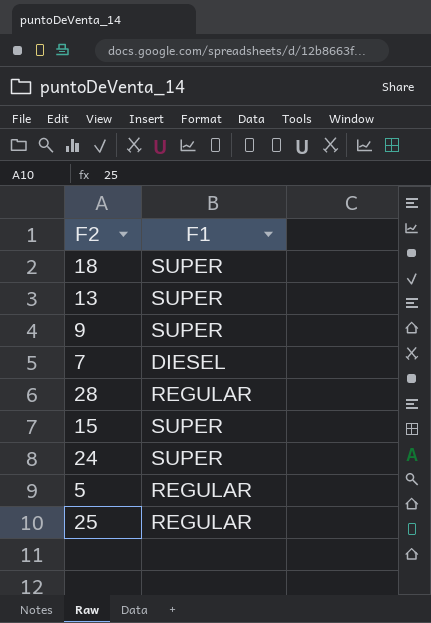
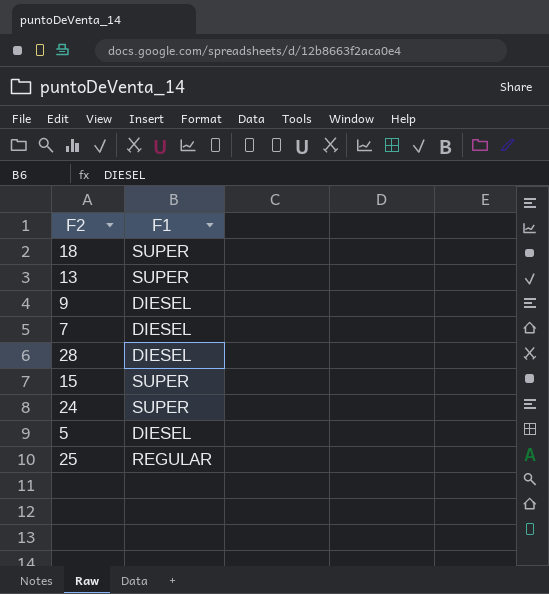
9 | F1: SUPER -> DIESEL
28 | F1: REGULAR -> DIESEL
5 | F1: REGULAR -> DIESEL

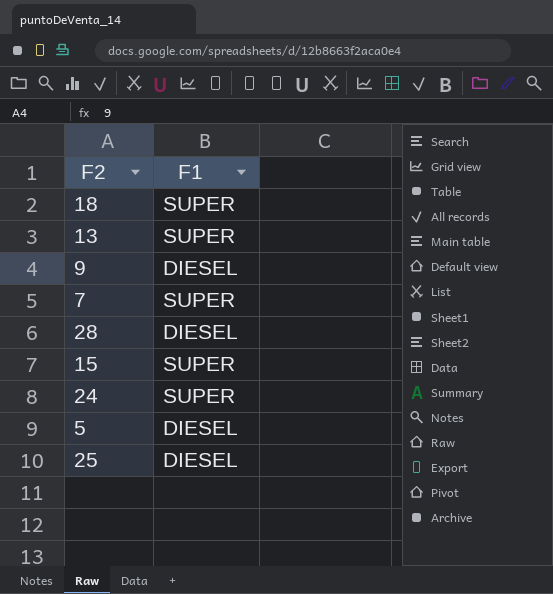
7 | F1: DIESEL -> SUPER
25 | F1: REGULAR -> DIESEL

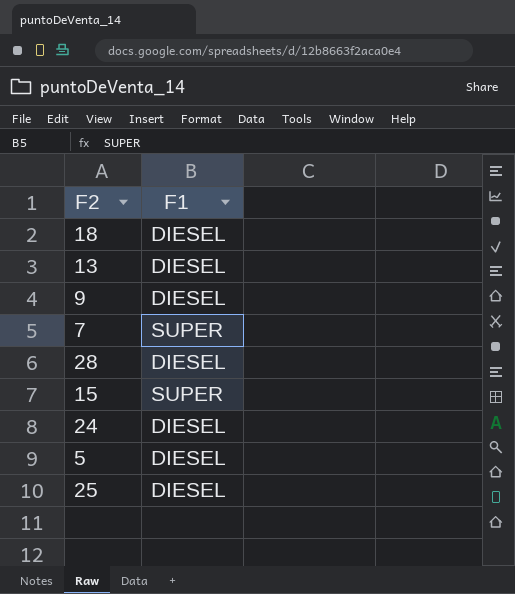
18 | F1: SUPER -> DIESEL
13 | F1: SUPER -> DIESEL
24 | F1: SUPER -> DIESEL

